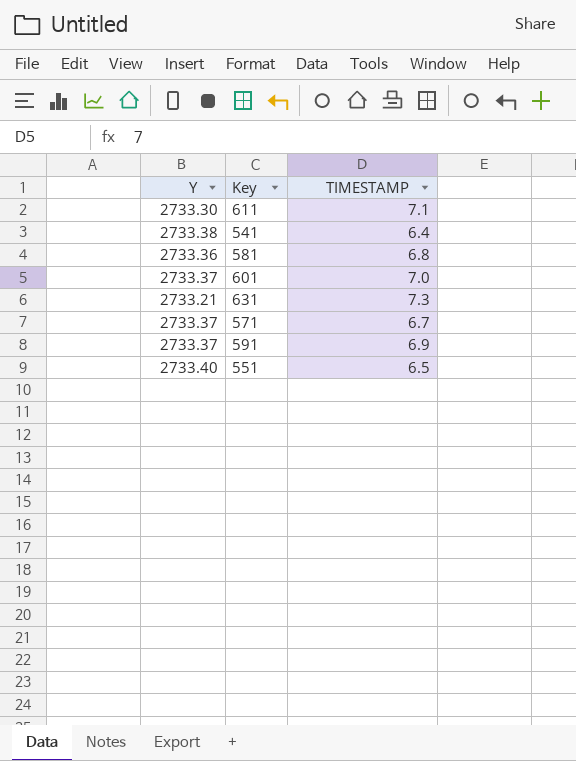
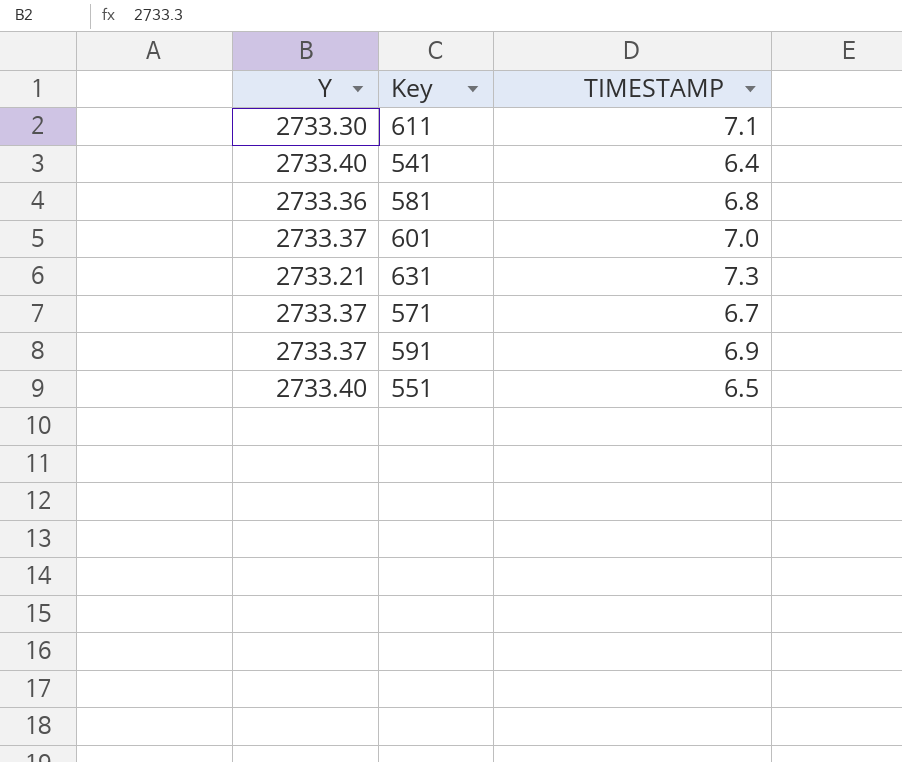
541 | Y: 2733.38 -> 2733.40

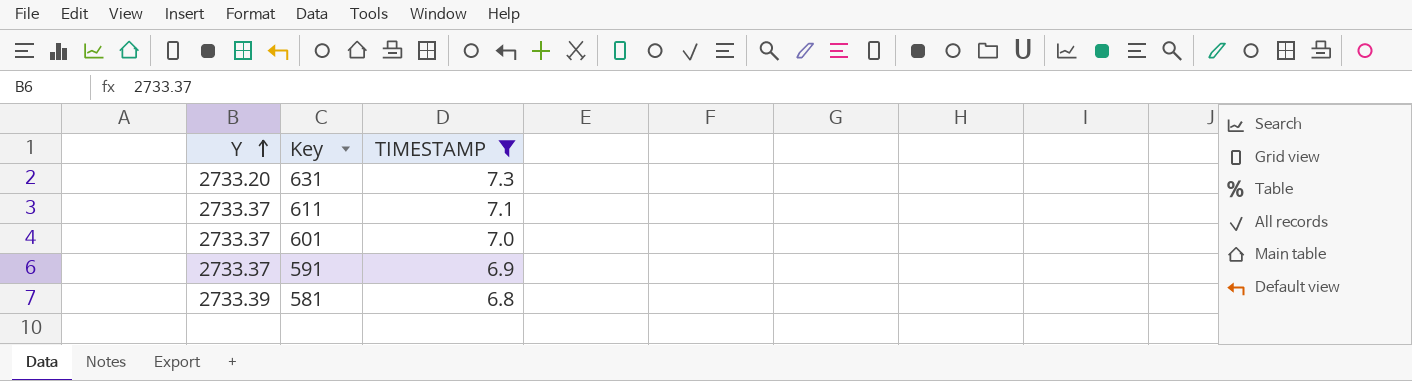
filter: none -> TIMESTAMP >= 6.8
row order: none -> Y ascending
631 | Y: 2733.21 -> 2733.20
611 | Y: 2733.30 -> 2733.37
581 | Y: 2733.36 -> 2733.39

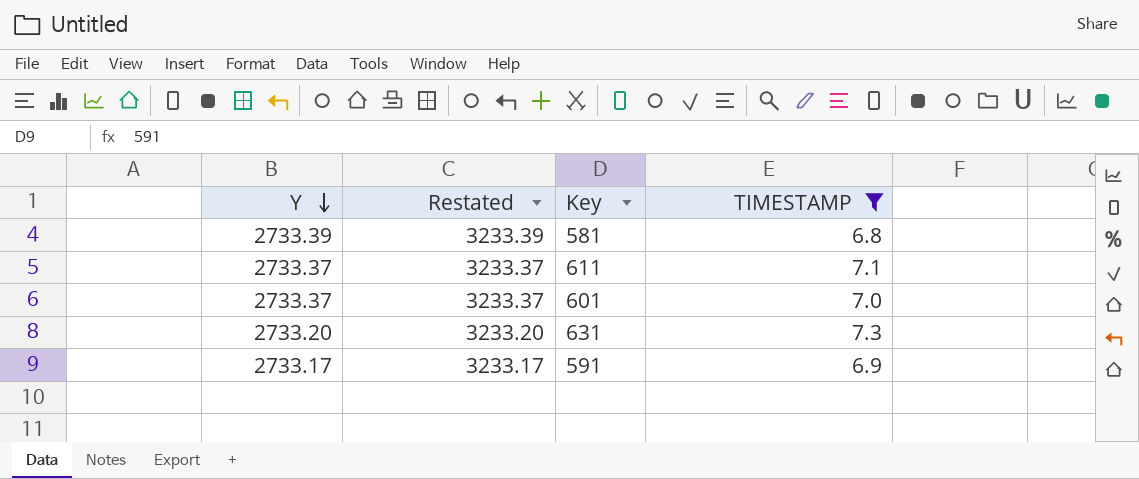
row order: Y ascending -> Y descending
column Restated | formula: none -> [Y] + 500
591 | Y: 2733.37 -> 2733.17

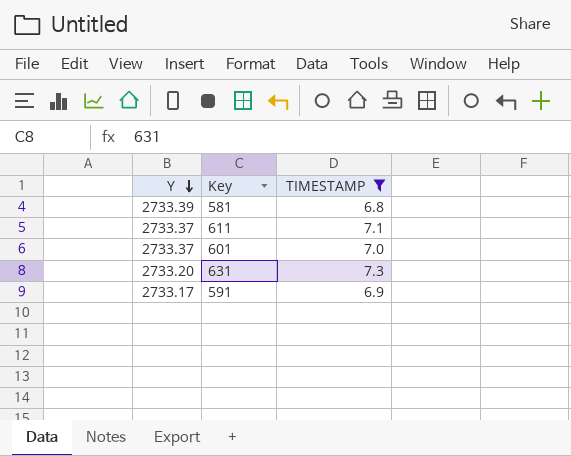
column Restated | formula: [Y] + 500 -> none

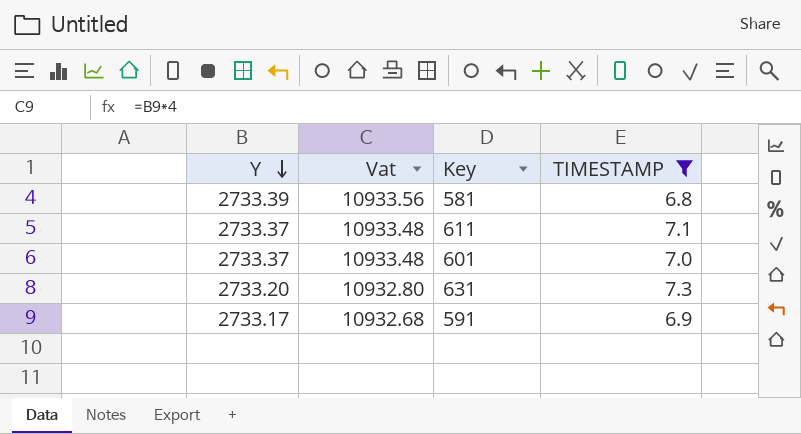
column Vat | formula: none -> [Y] * 4

